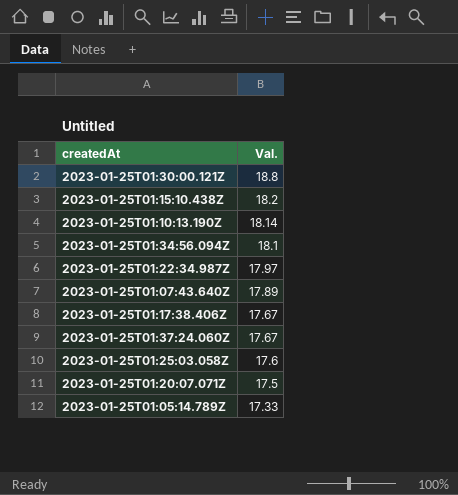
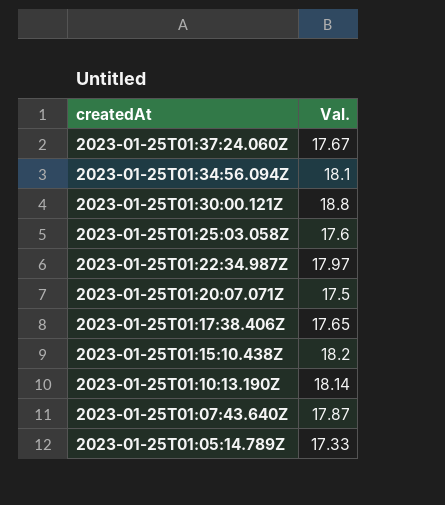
row order: Val. descending -> createdAt descending
2023-01-25T01:17:38.406Z | Val.: 17.67 -> 17.65
2023-01-25T01:07:43.640Z | Val.: 17.89 -> 17.87

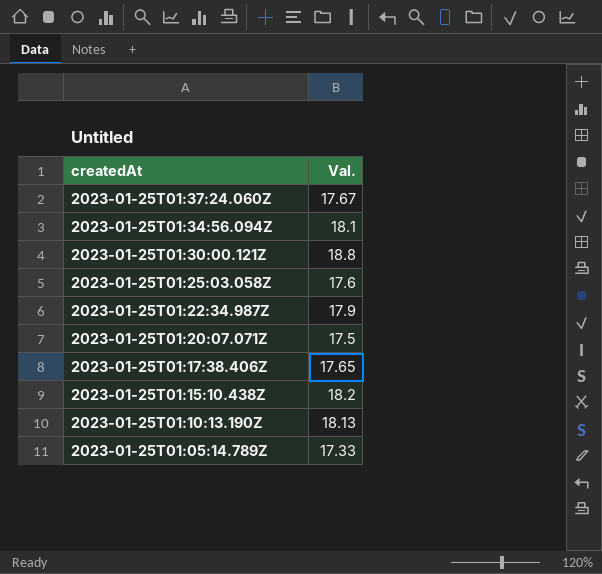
row 2023-01-25T01:07:43.640Z: 17.87 -> none
2023-01-25T01:22:34.987Z | Val.: 17.97 -> 17.9
2023-01-25T01:10:13.190Z | Val.: 18.14 -> 18.13

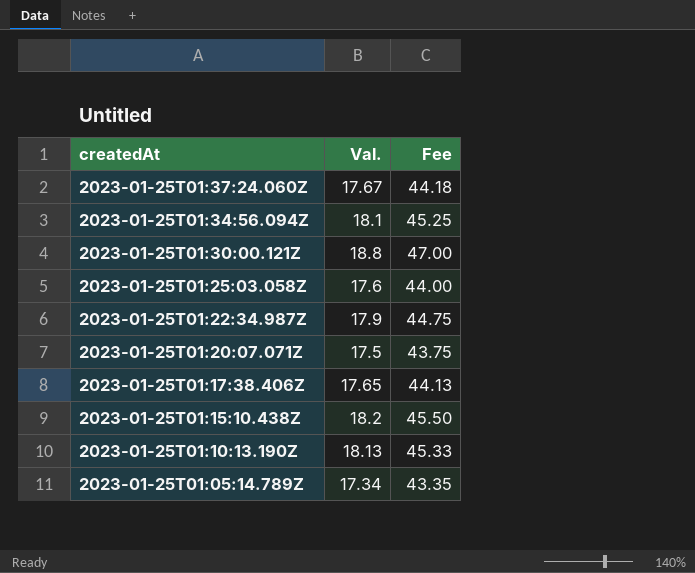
column Fee | formula: none -> [Val.] * 2.5
2023-01-25T01:05:14.789Z | Val.: 17.33 -> 17.34

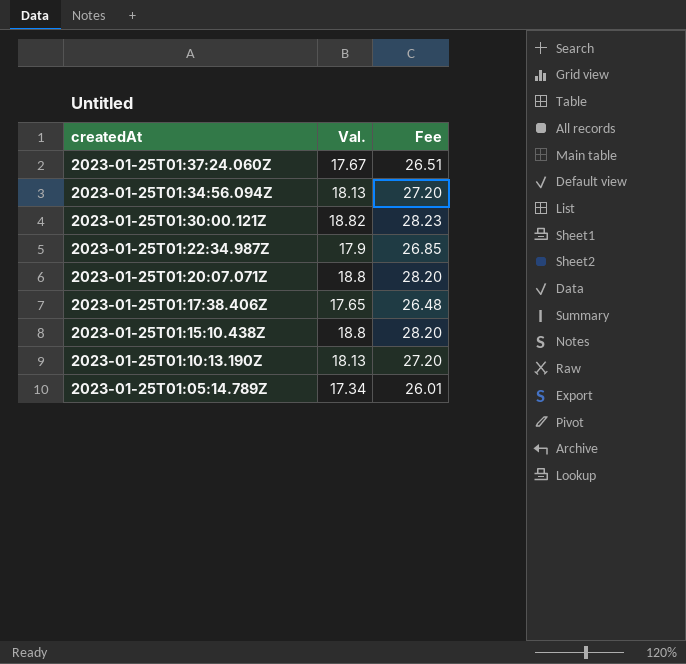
column Fee | formula: [Val.] * 2.5 -> [Val.] * 1.5
row 2023-01-25T01:25:03.058Z: 17.6 | 44.00 -> none
2023-01-25T01:34:56.094Z | Val.: 18.1 -> 18.13
2023-01-25T01:30:00.121Z | Val.: 18.8 -> 18.82
2023-01-25T01:20:07.071Z | Val.: 17.5 -> 18.8
2023-01-25T01:15:10.438Z | Val.: 18.2 -> 18.8

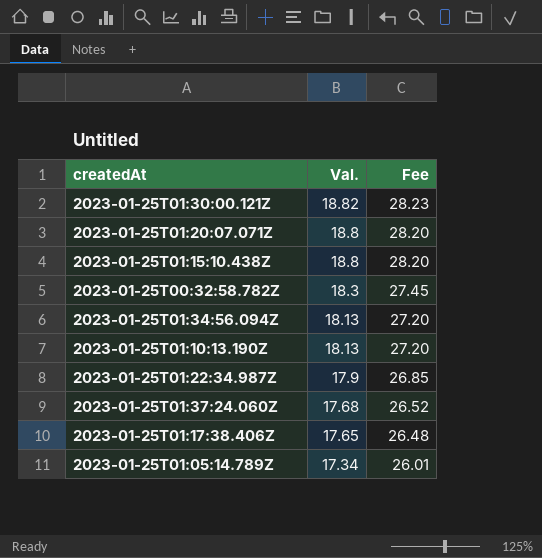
row order: createdAt descending -> Val. descending
row 2023-01-25T00:32:58.782Z: none -> 18.3 | 27.45
2023-01-25T01:37:24.060Z | Val.: 17.67 -> 17.68
2023-01-25T01:37:24.060Z | Fee: 26.51 -> 26.52

